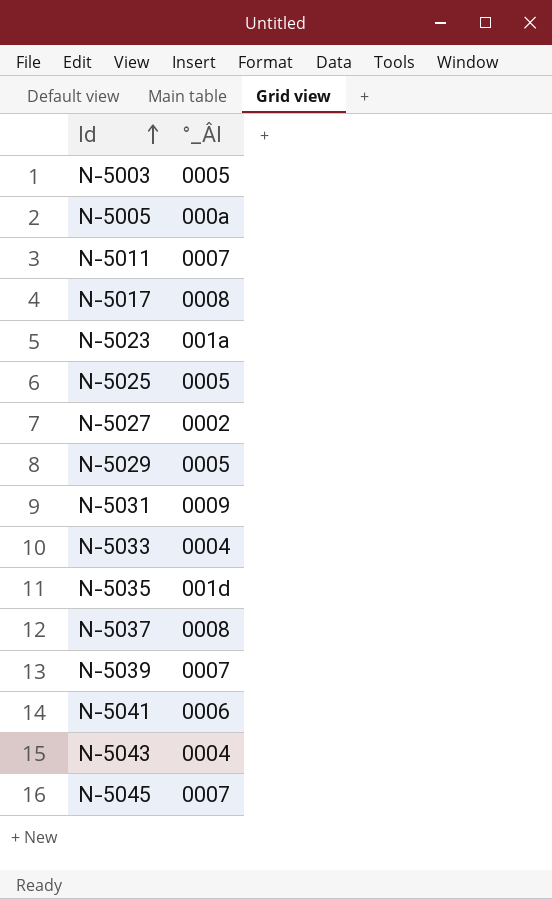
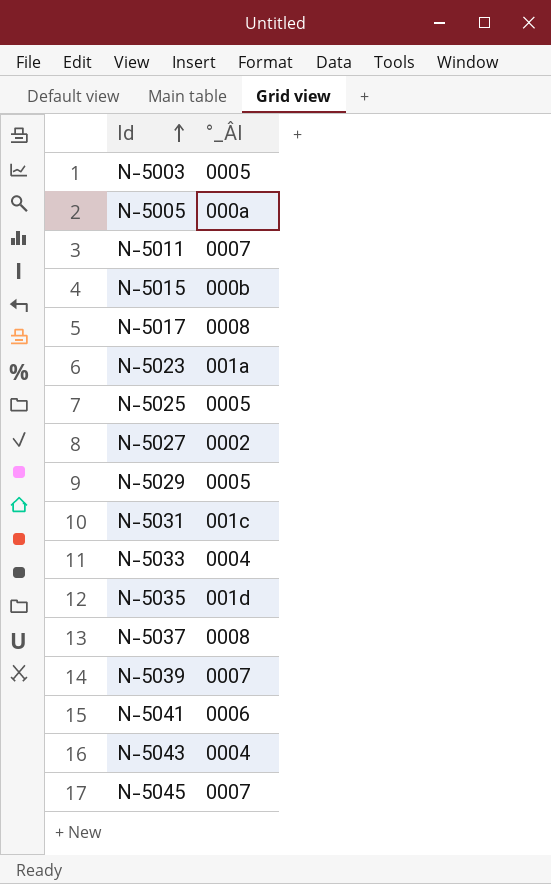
row N-5015: none -> 000b
N-5031 | °_ÂI: 0009 -> 001c

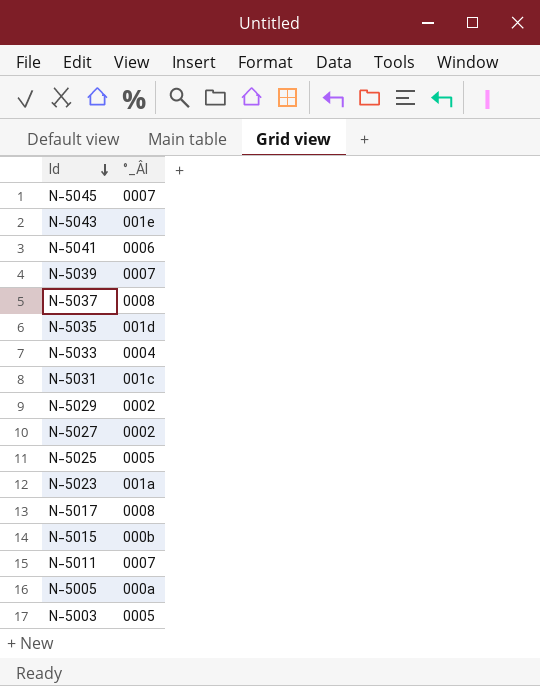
row order: Id ascending -> Id descending
N-5043 | °_ÂI: 0004 -> 001e
N-5029 | °_ÂI: 0005 -> 0002

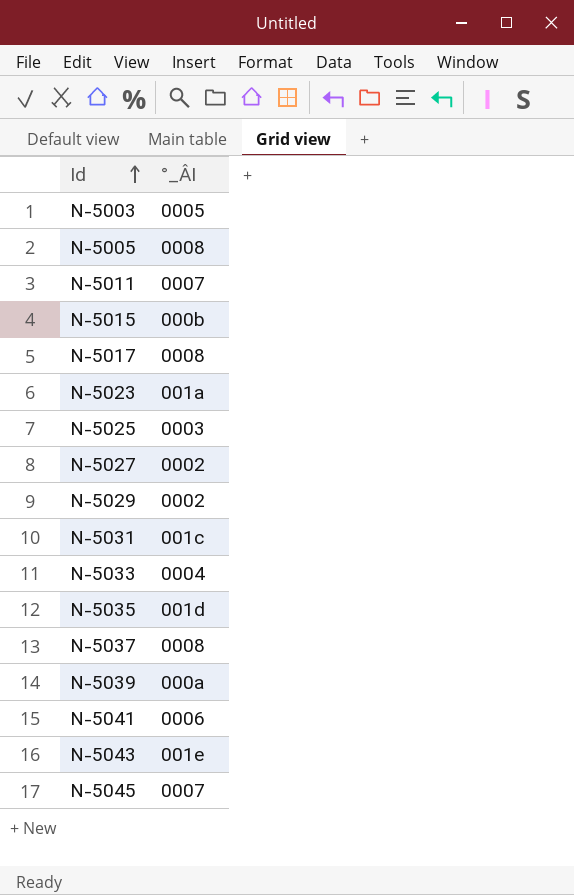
row order: Id descending -> Id ascending
N-5005 | °_ÂI: 000a -> 0008
N-5025 | °_ÂI: 0005 -> 0003
N-5039 | °_ÂI: 0007 -> 000a

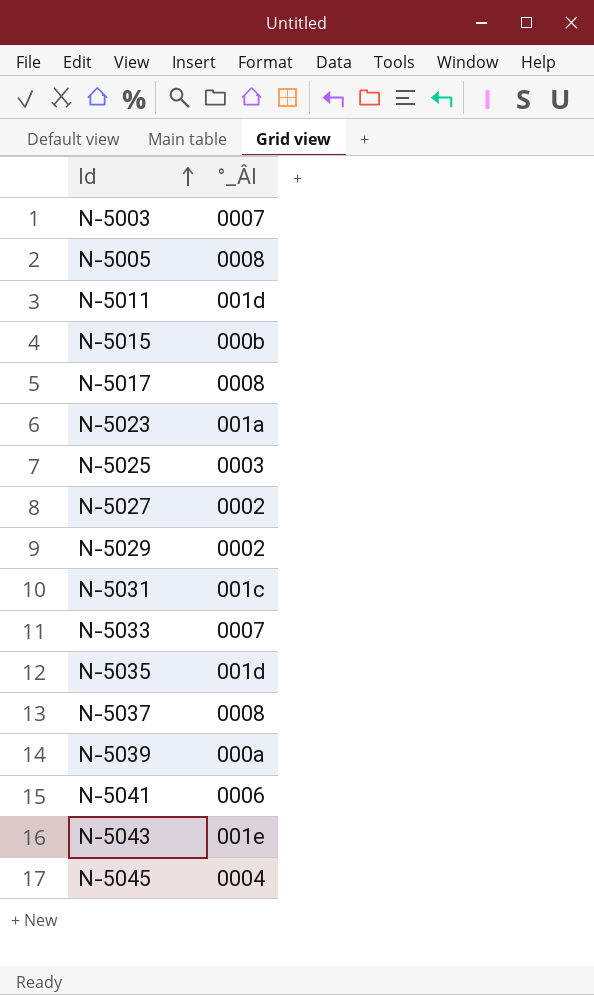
N-5003 | °_ÂI: 0005 -> 0007
N-5011 | °_ÂI: 0007 -> 001d
N-5033 | °_ÂI: 0004 -> 0007
N-5045 | °_ÂI: 0007 -> 0004

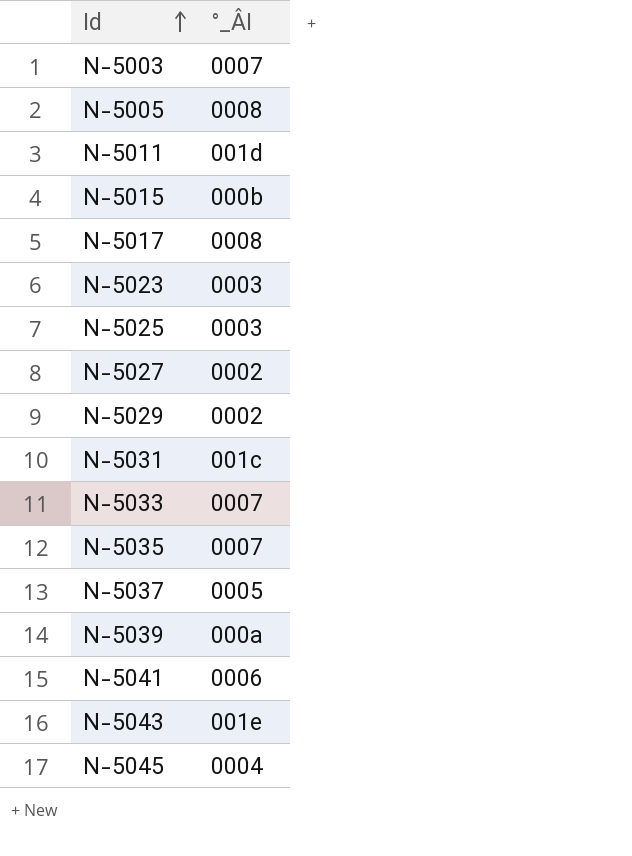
N-5023 | °_ÂI: 001a -> 0003
N-5035 | °_ÂI: 001d -> 0007
N-5037 | °_ÂI: 0008 -> 0005

